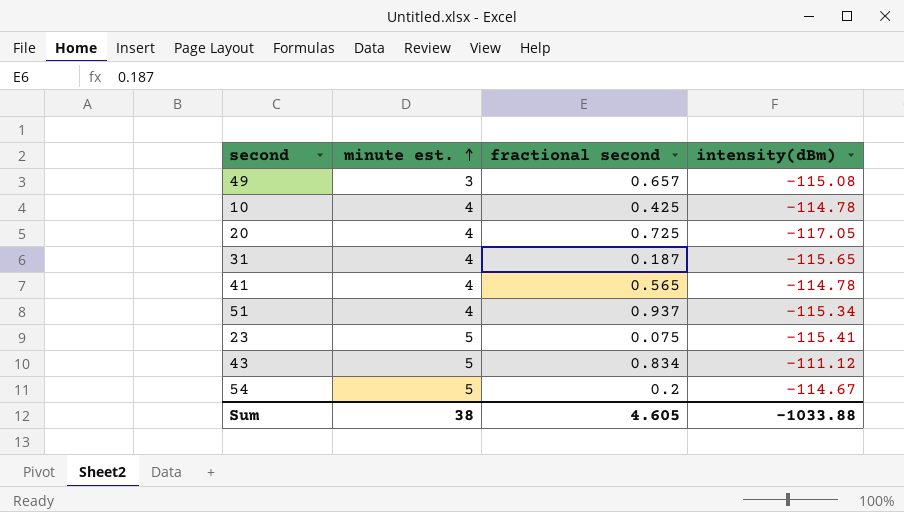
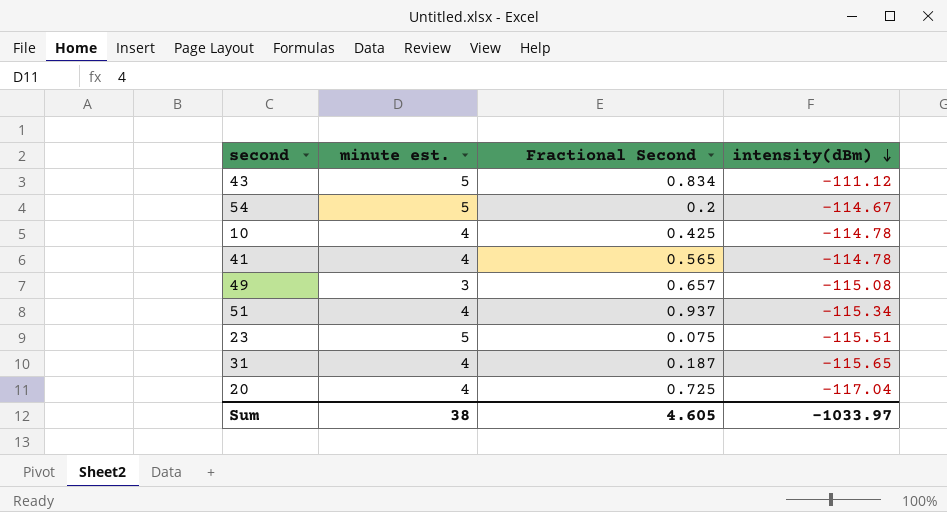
row order: minute est. ascending -> intensity(dBm) descending
column name: fractional second -> Fractional Second
23 | intensity(dBm): -115.41 -> -115.51
20 | intensity(dBm): -117.05 -> -117.04
Sum | intensity(dBm): -1033.88 -> -1033.97

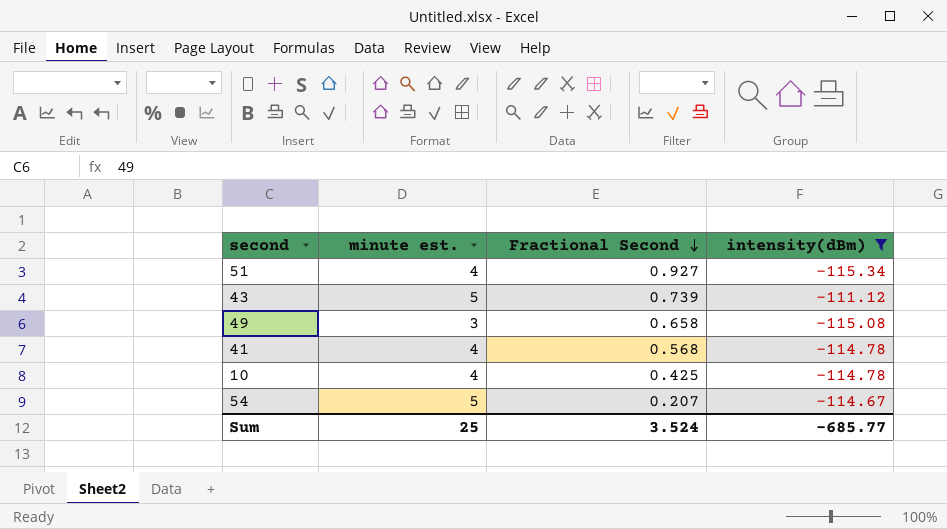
filter: none -> intensity(dBm) >= -115.34
row order: intensity(dBm) descending -> Fractional Second descending
51 | Fractional Second: 0.937 -> 0.927
43 | Fractional Second: 0.834 -> 0.739
49 | Fractional Second: 0.657 -> 0.658
41 | Fractional Second: 0.565 -> 0.568
54 | Fractional Second: 0.2 -> 0.207
Sum | minute est.: 38 -> 25
Sum | Fractional Second: 4.605 -> 3.524
Sum | intensity(dBm): -1033.97 -> -685.77

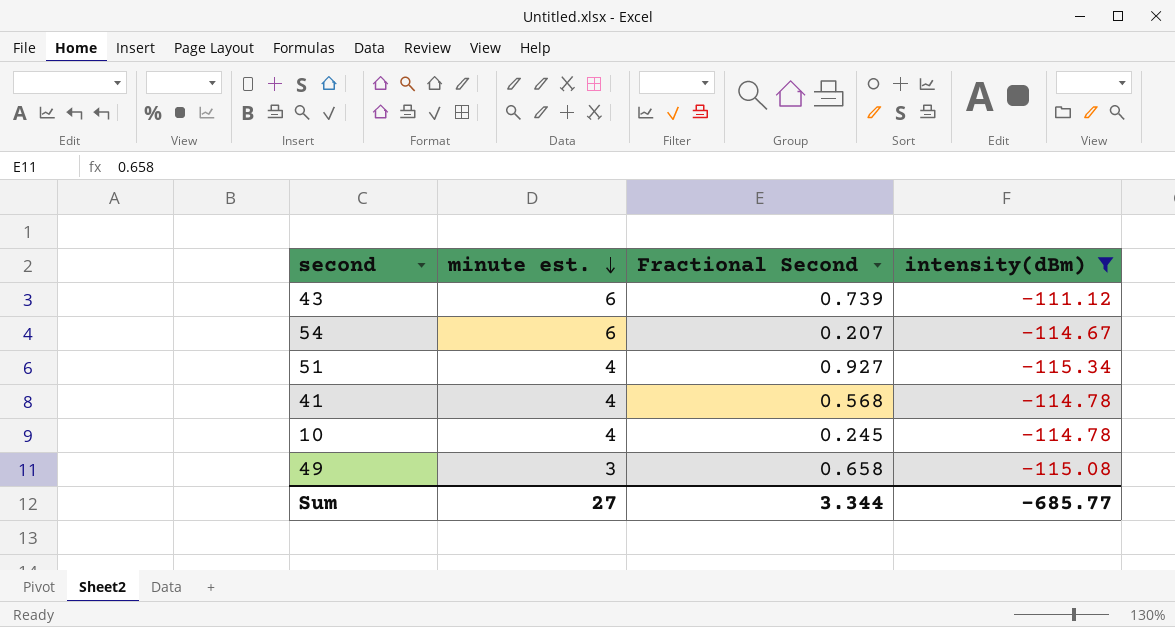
row order: Fractional Second descending -> minute est. descending
43 | minute est.: 5 -> 6
54 | minute est.: 5 -> 6
10 | Fractional Second: 0.425 -> 0.245
Sum | minute est.: 25 -> 27
Sum | Fractional Second: 3.524 -> 3.344

